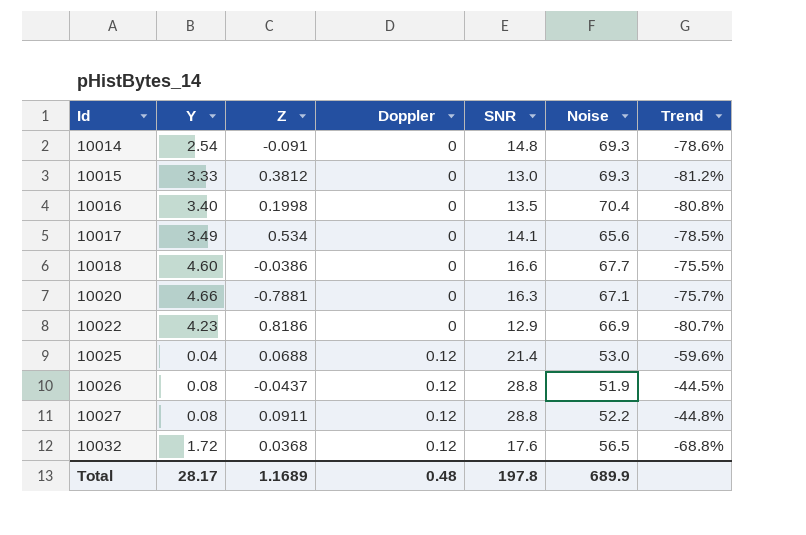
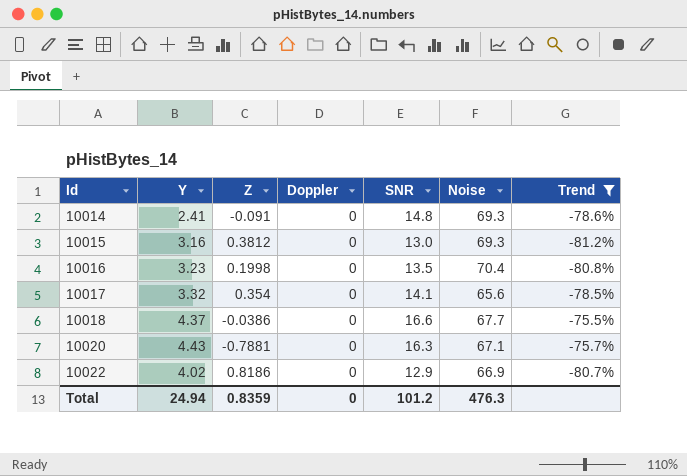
filter: none -> Trend <= -75.5%
10014 | Y: 2.54 -> 2.41
10015 | Y: 3.33 -> 3.16
10016 | Y: 3.40 -> 3.23
10017 | Y: 3.49 -> 3.32
10017 | Z: 0.534 -> 0.354
10018 | Y: 4.60 -> 4.37
10020 | Y: 4.66 -> 4.43
10022 | Y: 4.23 -> 4.02
Total | Y: 28.17 -> 24.94
Total | Z: 1.1689 -> 0.8359
Total | Doppler: 0.48 -> 0
Total | SNR: 197.8 -> 101.2
Total | Noise: 689.9 -> 476.3

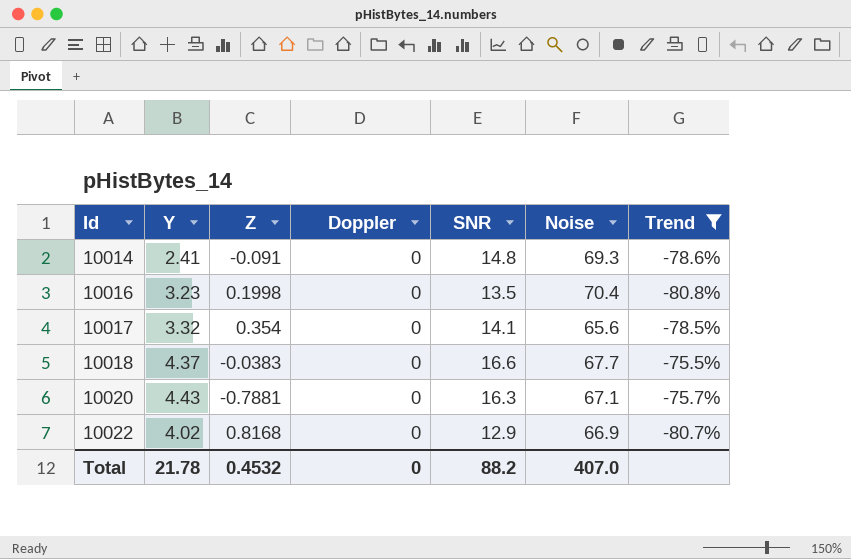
row 10015: 3.16 | 0.3812 | 0 | 13.0 | 69.3 | -81.2% -> none
10018 | Z: -0.0386 -> -0.0383
10022 | Z: 0.8186 -> 0.8168
Total | Y: 24.94 -> 21.78
Total | Z: 0.8359 -> 0.4532
Total | SNR: 101.2 -> 88.2
Total | Noise: 476.3 -> 407.0

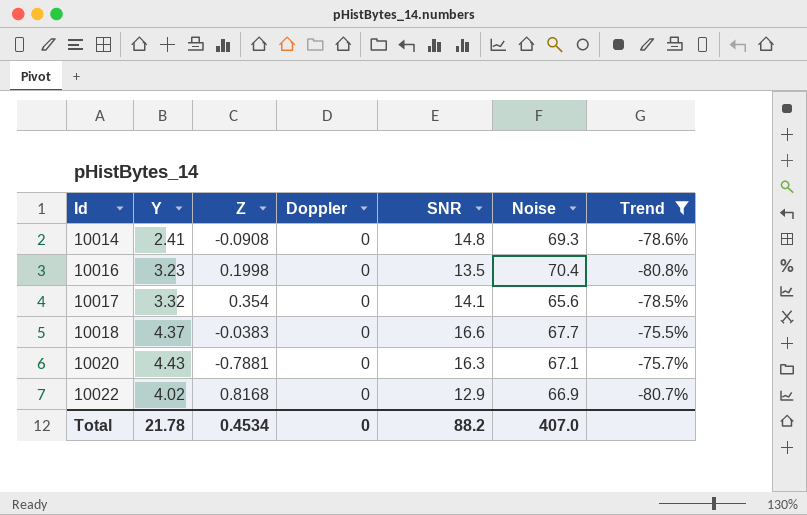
10014 | Z: -0.091 -> -0.0908
Total | Z: 0.4532 -> 0.4534

